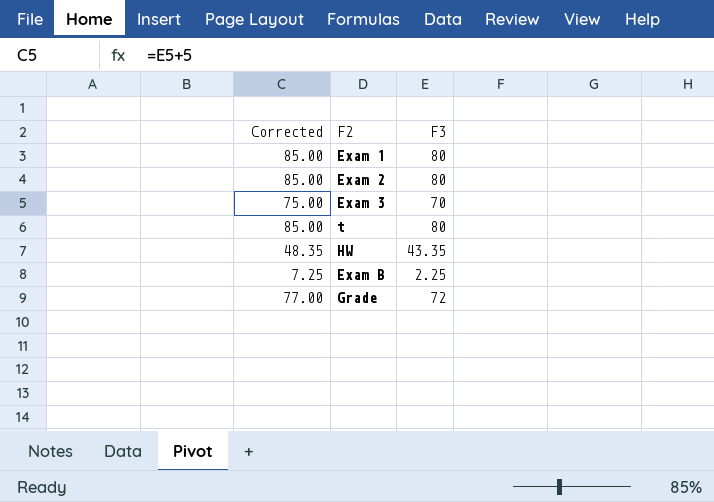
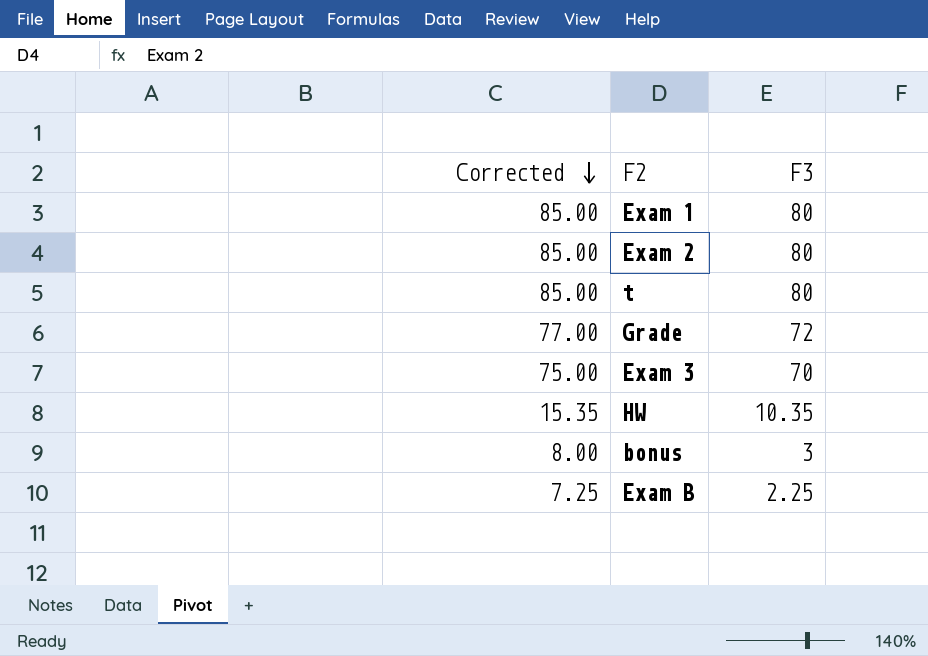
row order: none -> Corrected descending
HW | Corrected: 48.35 -> 15.35
HW | F3: 43.35 -> 10.35
row bonus: none -> 8.00 | 3

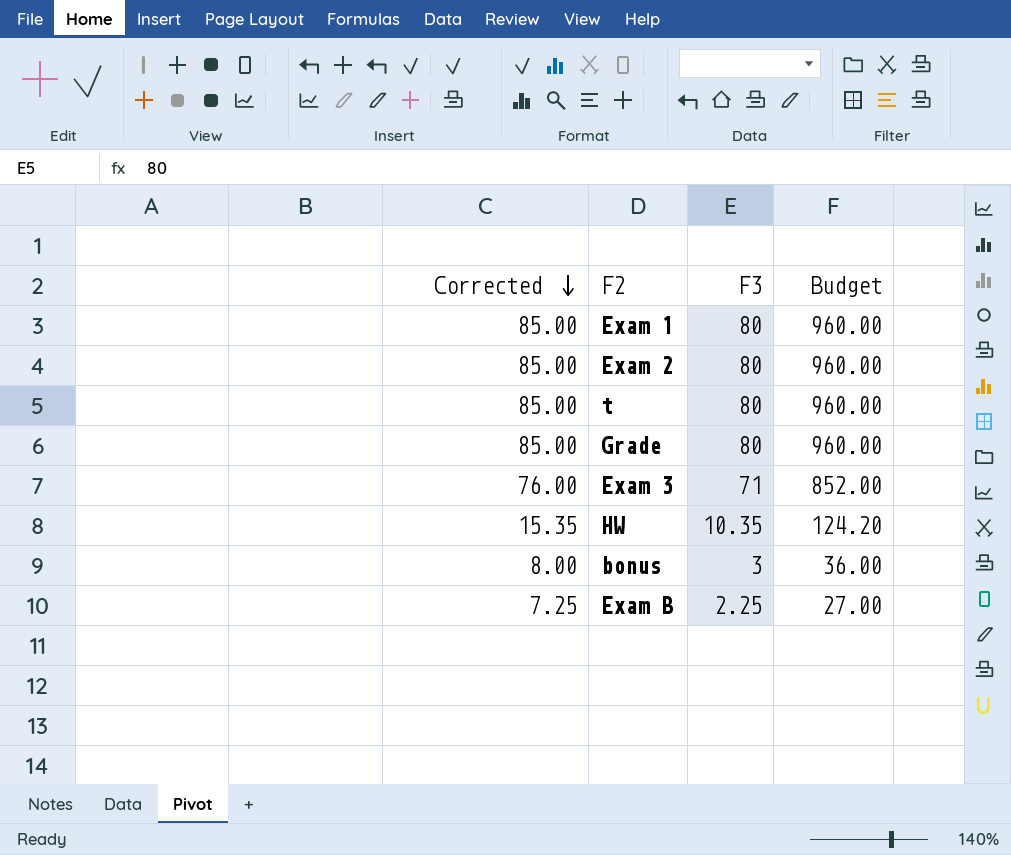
column Budget | formula: none -> [F3] * 12
Grade | Corrected: 77.00 -> 85.00
Grade | F3: 72 -> 80
Exam 3 | Corrected: 75.00 -> 76.00
Exam 3 | F3: 70 -> 71

